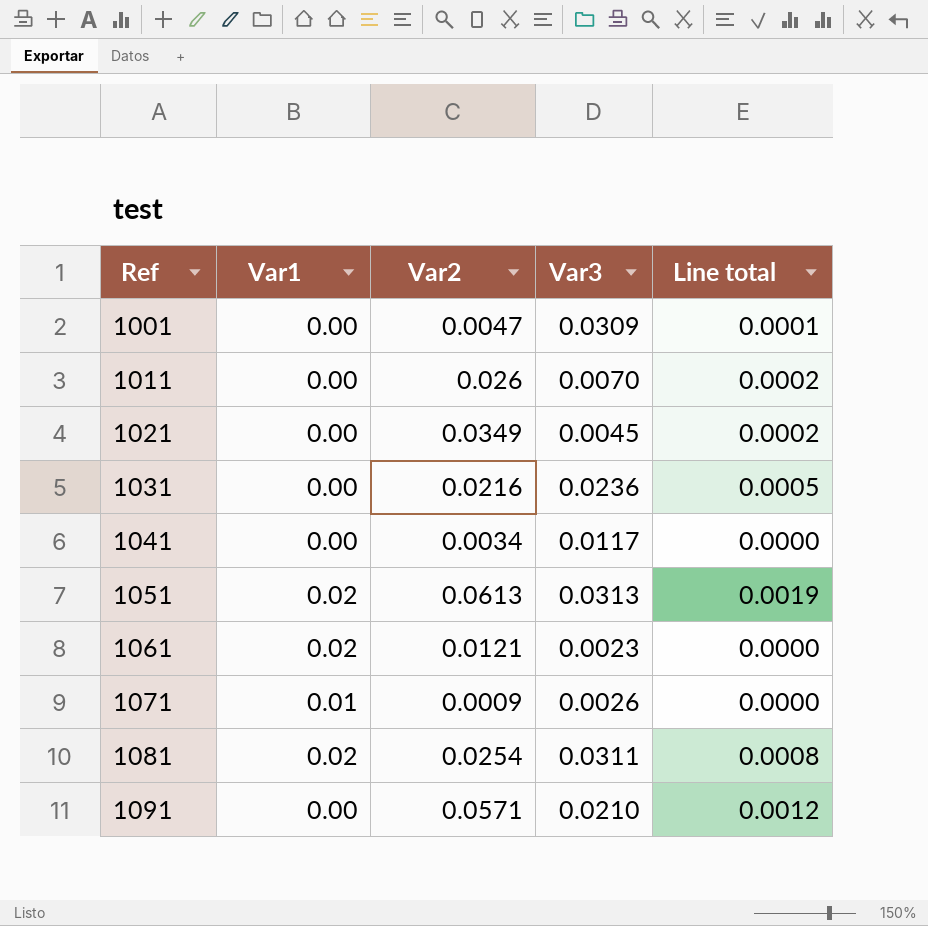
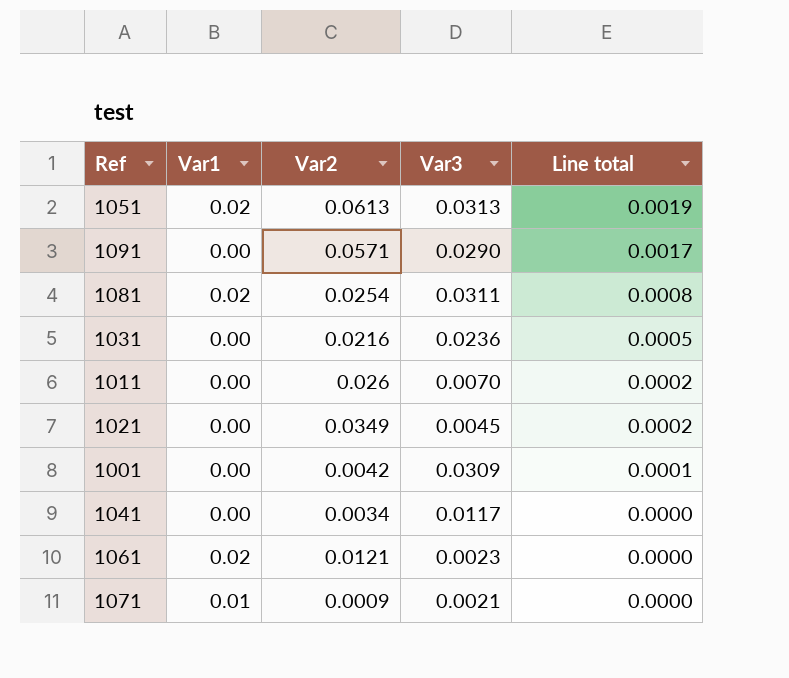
row order: Ref ascending -> Line total descending
1091 | Var3: 0.0210 -> 0.0290
1091 | Line total: 0.0012 -> 0.0017
1001 | Var2: 0.0047 -> 0.0042
1071 | Var3: 0.0026 -> 0.0021

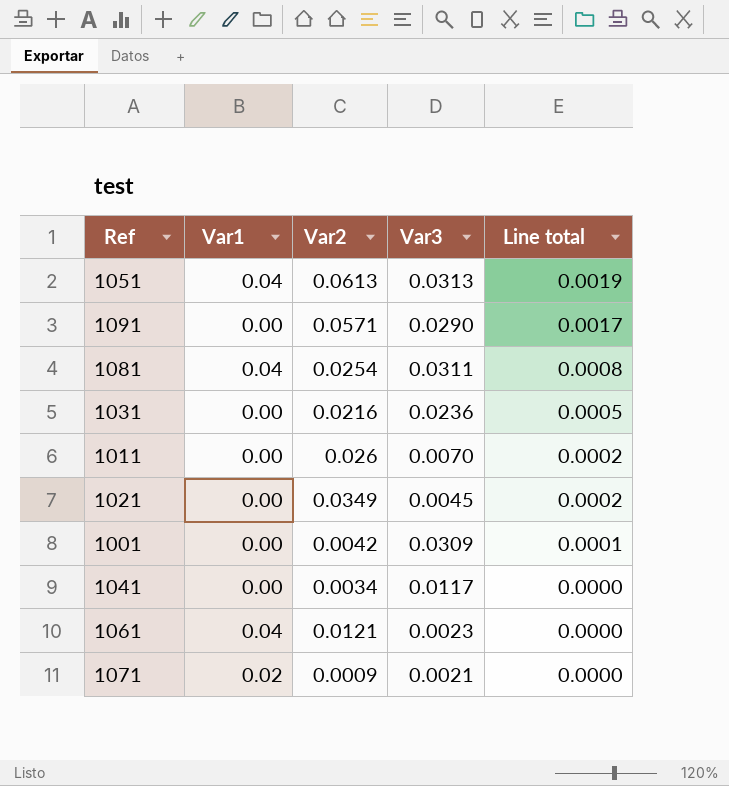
1051 | Var1: 0.02 -> 0.04
1081 | Var1: 0.02 -> 0.04
1061 | Var1: 0.02 -> 0.04
1071 | Var1: 0.01 -> 0.02

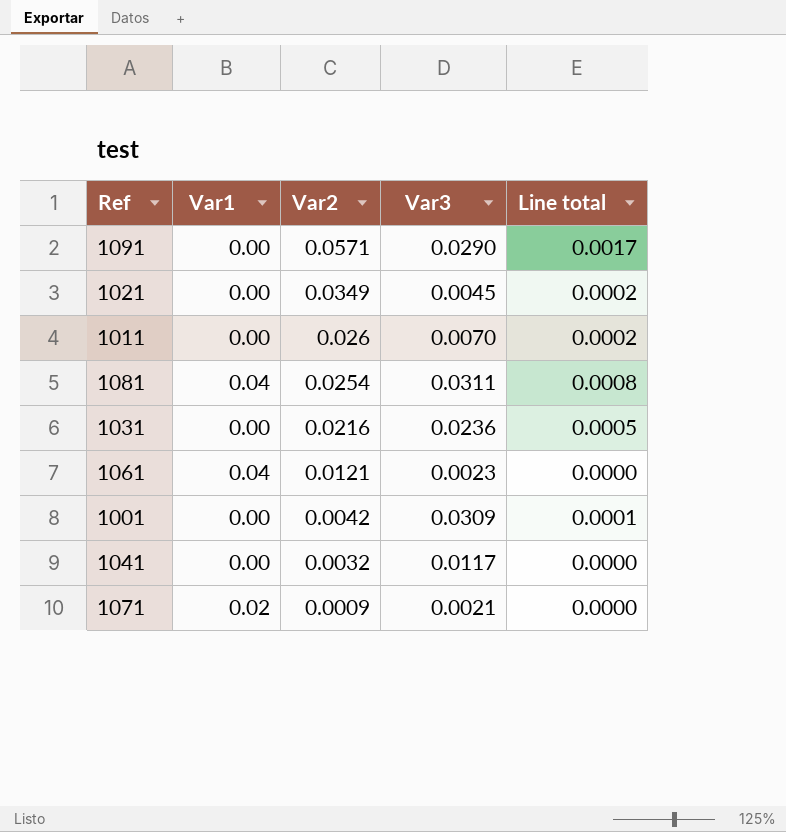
row order: Line total descending -> Var2 descending
row 1051: 0.04 | 0.0613 | 0.0313 | 0.0019 -> none
1041 | Var2: 0.0034 -> 0.0032

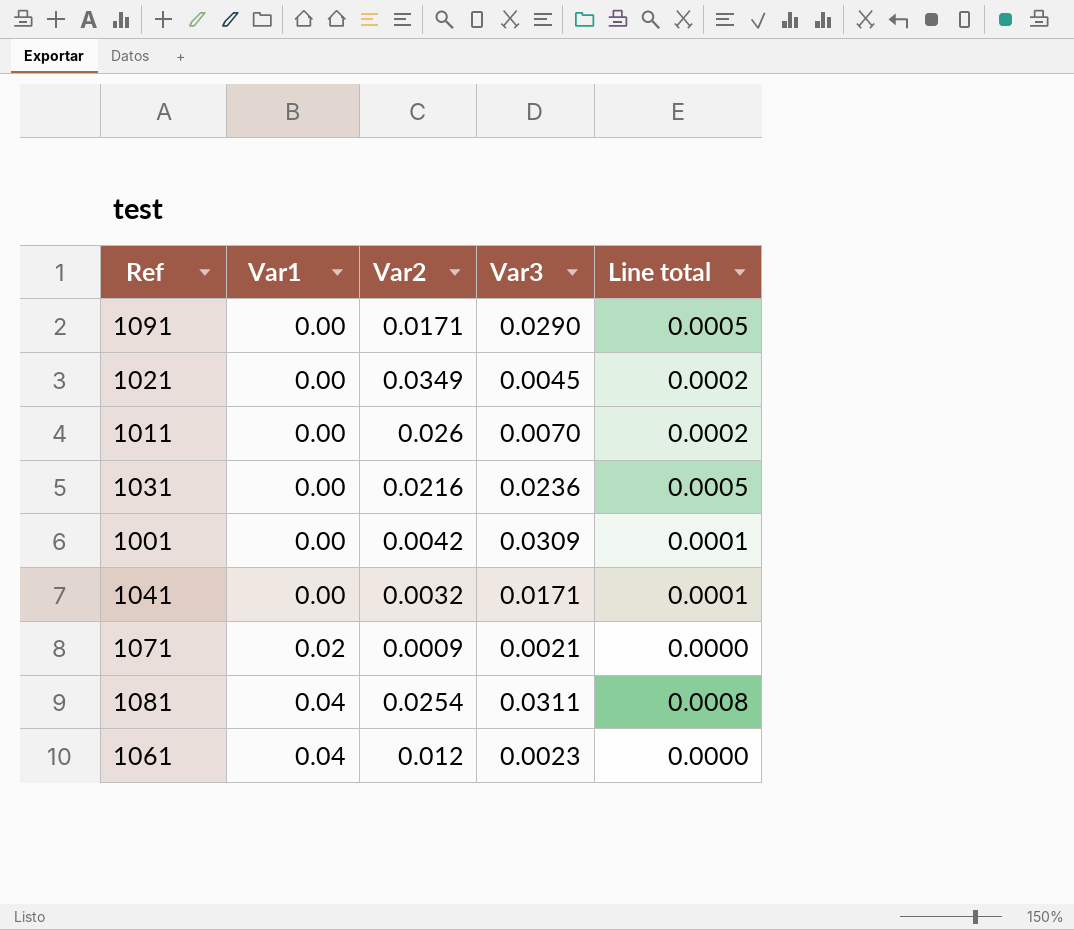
row order: Var2 descending -> Var1 ascending
1091 | Var2: 0.0571 -> 0.0171
1091 | Line total: 0.0017 -> 0.0005
1041 | Var3: 0.0117 -> 0.0171
1041 | Line total: 0.0000 -> 0.0001
1061 | Var2: 0.0121 -> 0.012

